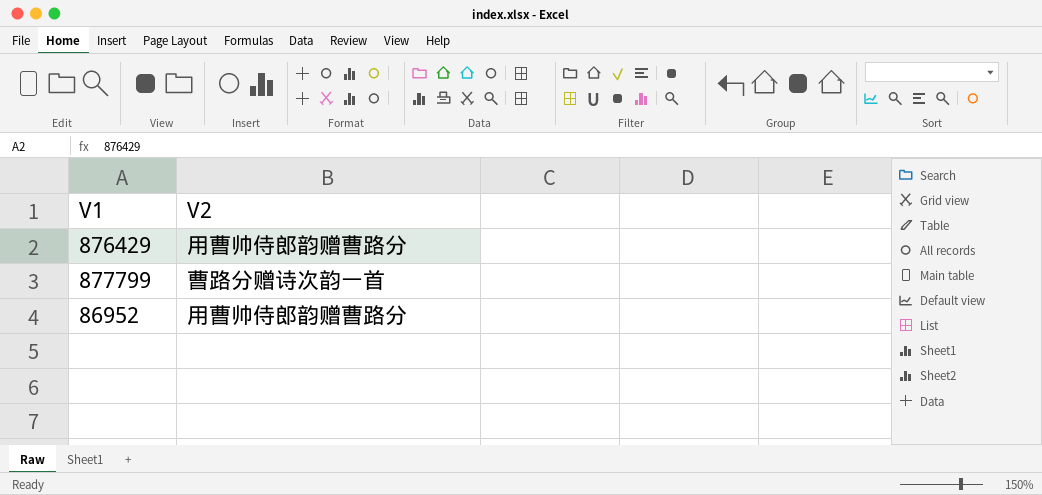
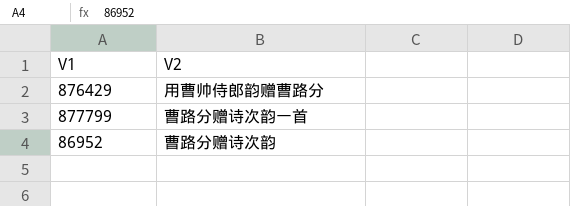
86952 | V2: 用曹帅侍郎韵赠曹路分 -> 曹路分赠诗次韵

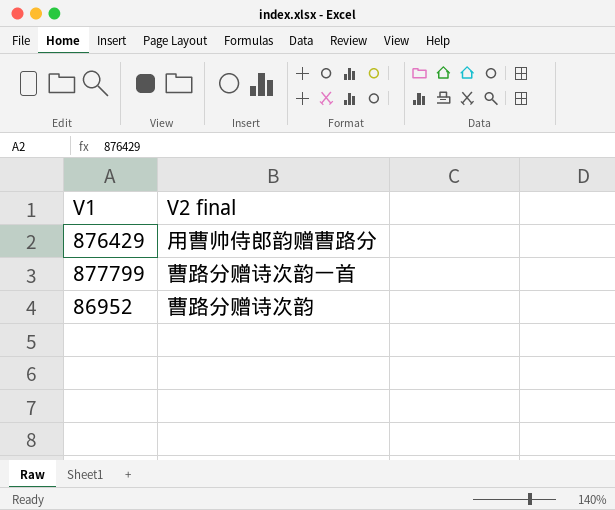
column name: V2 -> V2 final

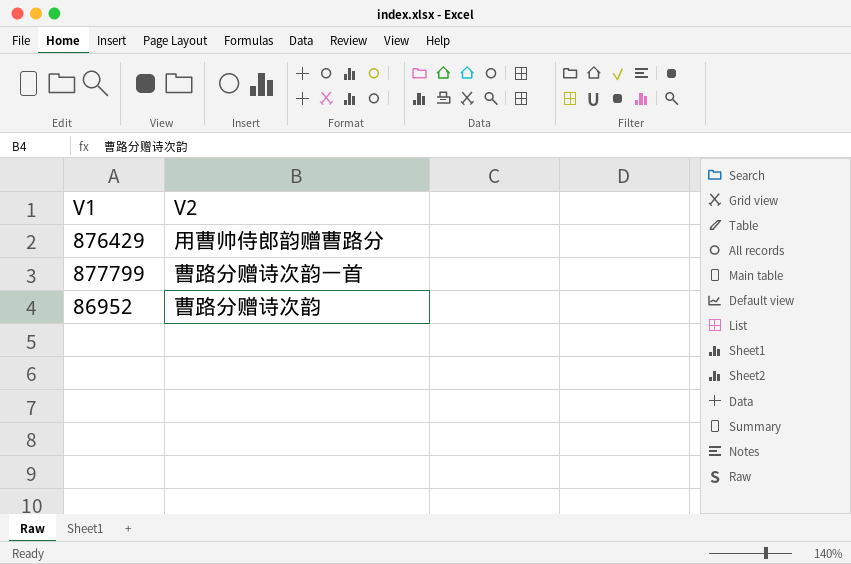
column name: V2 final -> V2

